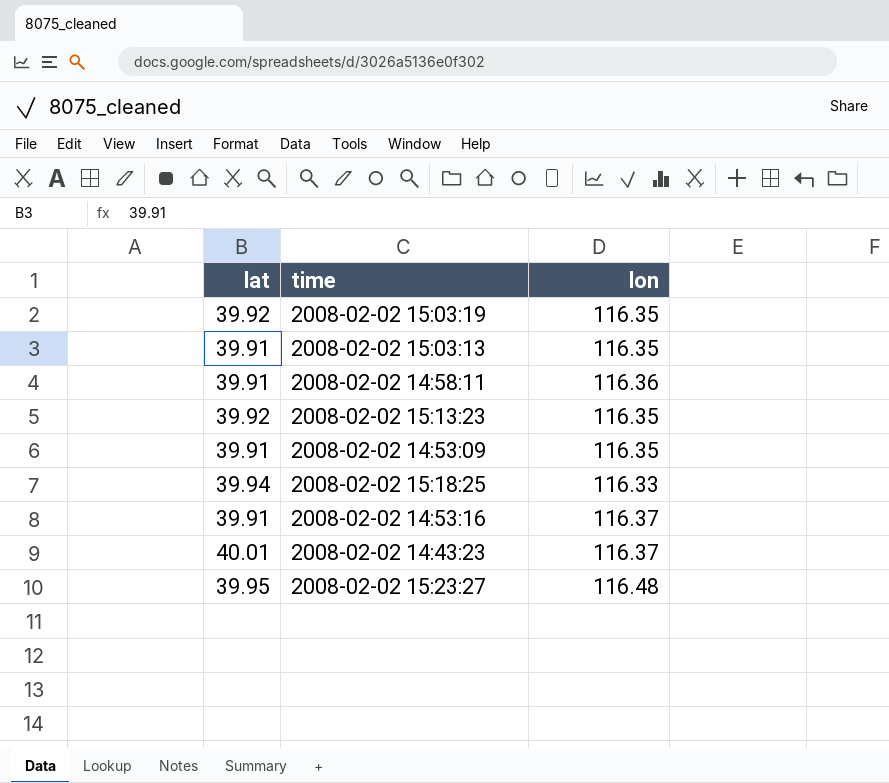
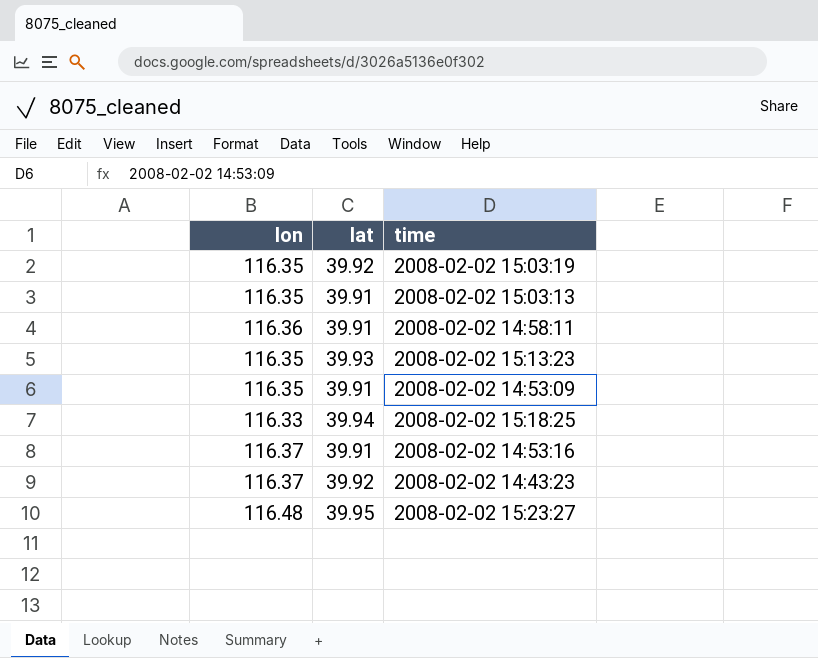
column lon | position: 3 -> 1
2008-02-02 15:13:23 | lat: 39.92 -> 39.93
2008-02-02 14:43:23 | lat: 40.01 -> 39.92

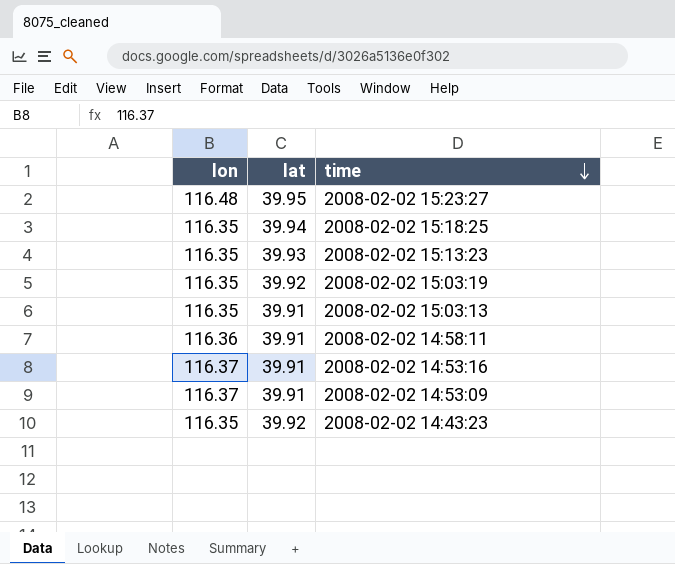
row order: none -> time descending
2008-02-02 15:18:25 | lon: 116.33 -> 116.35
2008-02-02 14:53:09 | lon: 116.35 -> 116.37
2008-02-02 14:43:23 | lon: 116.37 -> 116.35

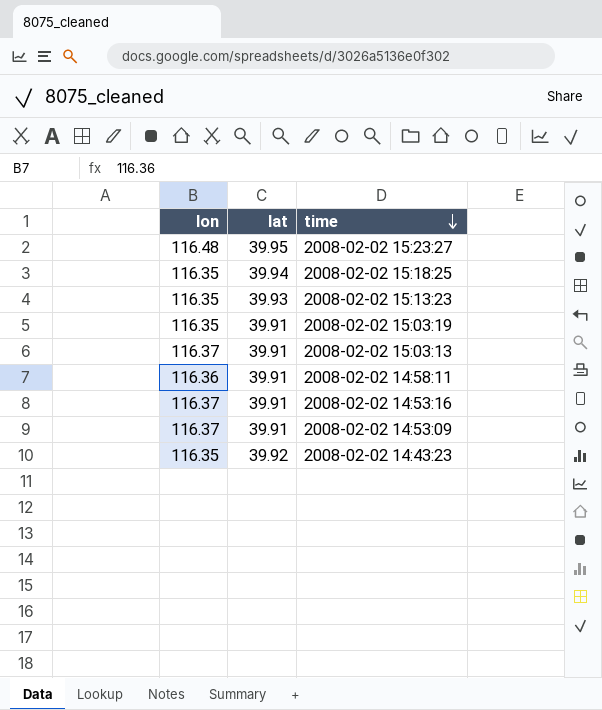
2008-02-02 15:03:19 | lat: 39.92 -> 39.91
2008-02-02 15:03:13 | lon: 116.35 -> 116.37

